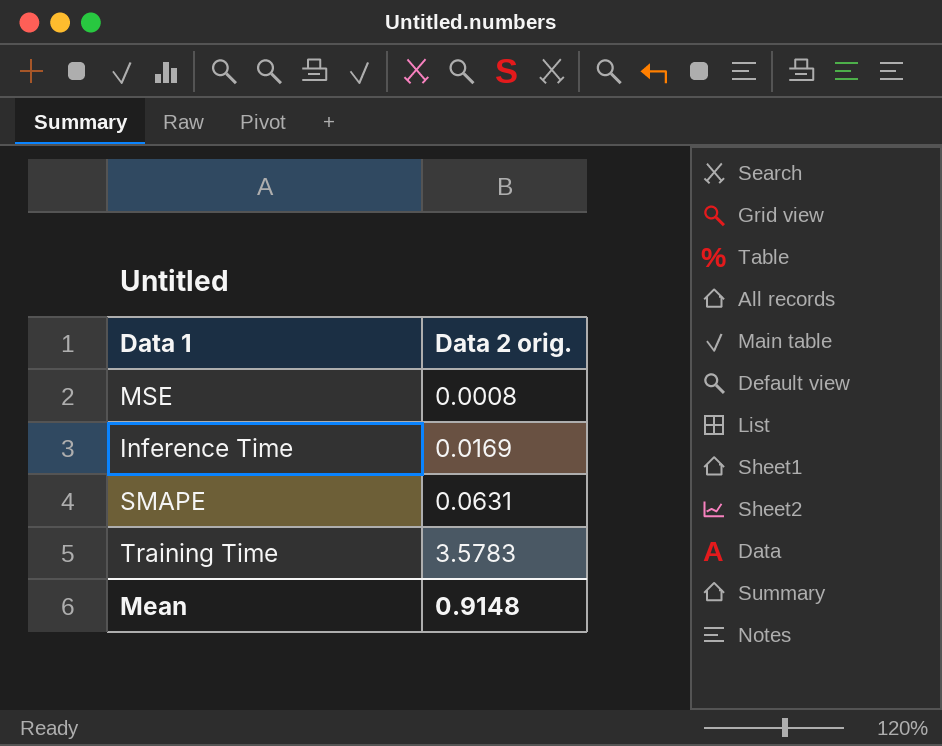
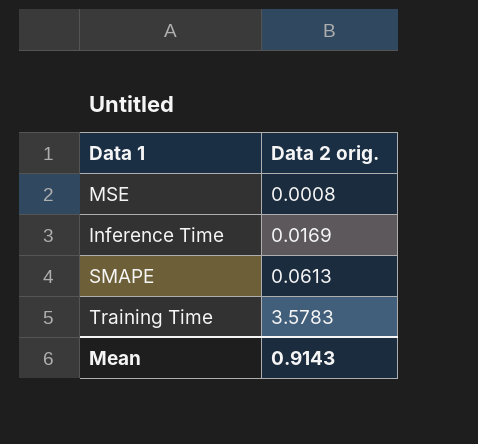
SMAPE | Data 2 orig.: 0.0631 -> 0.0613
Mean | Data 2 orig.: 0.9148 -> 0.9143

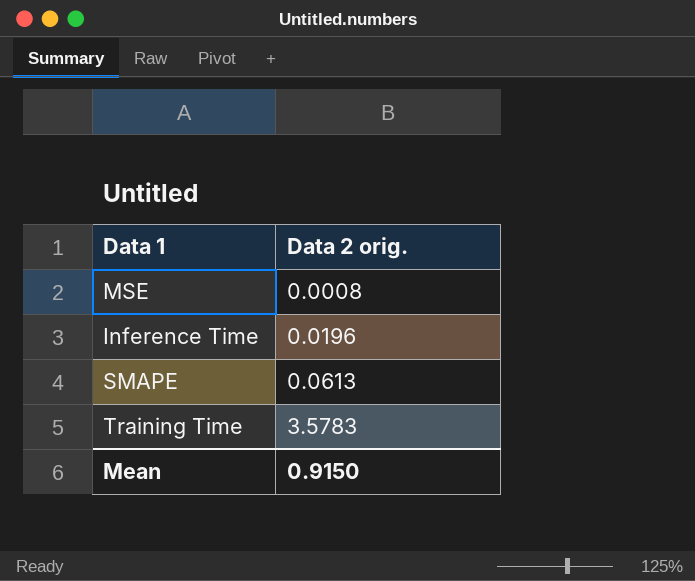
Inference Time | Data 2 orig.: 0.0169 -> 0.0196
Mean | Data 2 orig.: 0.9143 -> 0.9150

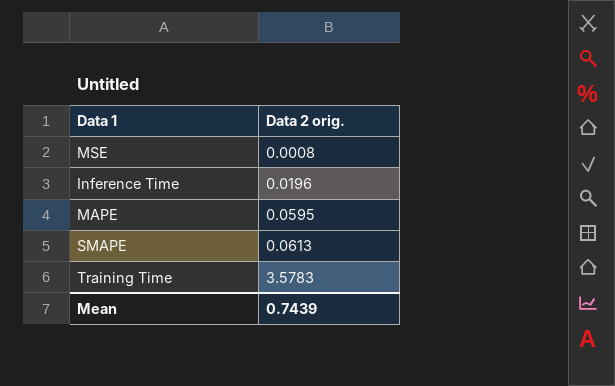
row MAPE: none -> 0.0595
Mean | Data 2 orig.: 0.9150 -> 0.7439

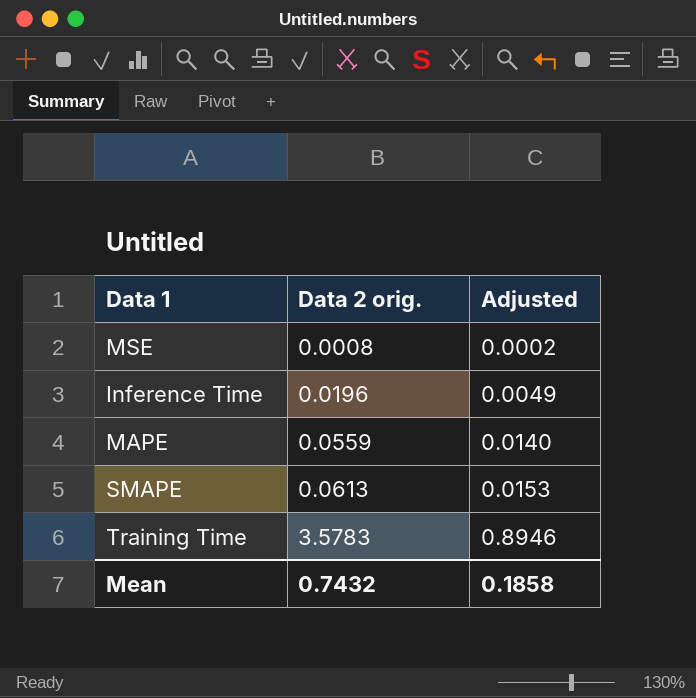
column Adjusted | formula: none -> [Data 2 orig.] * 0.25
MAPE | Data 2 orig.: 0.0595 -> 0.0559
Mean | Data 2 orig.: 0.7439 -> 0.7432

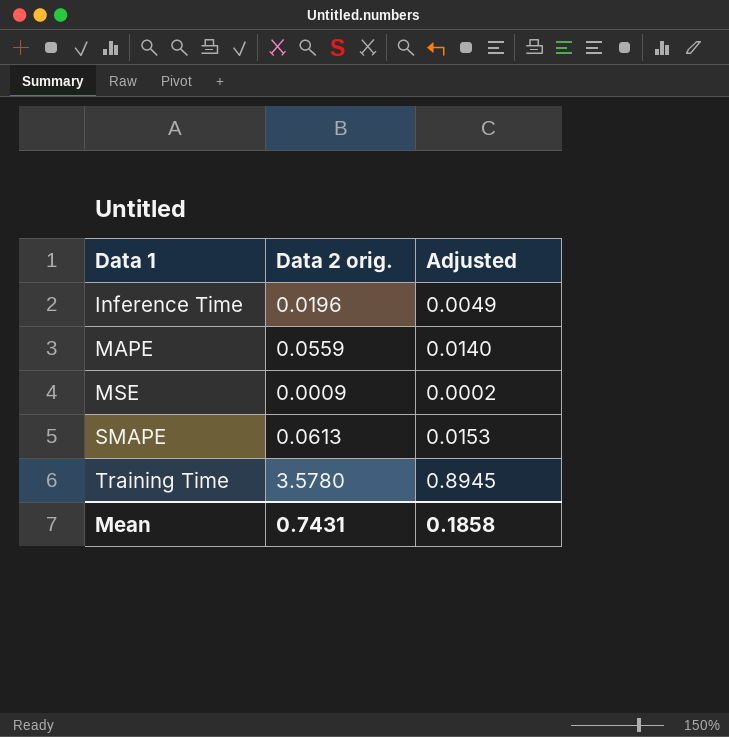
row order: Data 2 orig. ascending -> Data 1 ascending
MSE | Data 2 orig.: 0.0008 -> 0.0009
Training Time | Data 2 orig.: 3.5783 -> 3.5780
Training Time | Adjusted: 0.8946 -> 0.8945
Mean | Data 2 orig.: 0.7432 -> 0.7431

